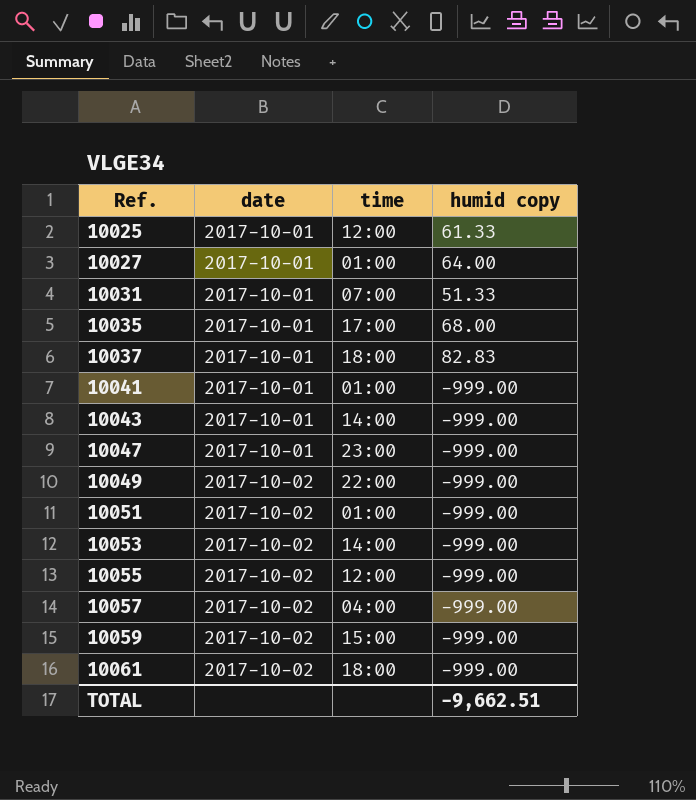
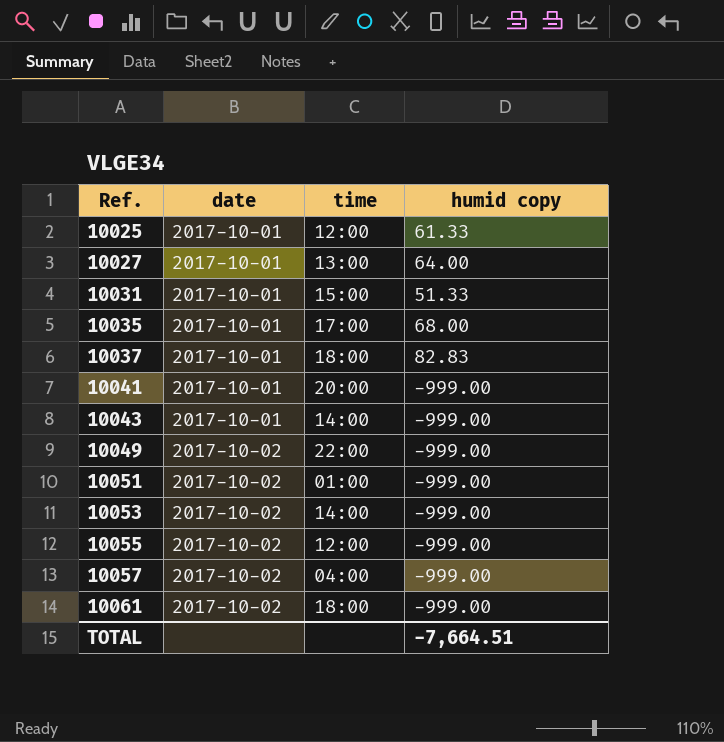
row 10047: 2017-10-01 | 23:00 | -999.00 -> none
row 10059: 2017-10-02 | 15:00 | -999.00 -> none
10027 | time: 01:00 -> 13:00
10031 | time: 07:00 -> 15:00
10041 | time: 01:00 -> 20:00
TOTAL | humid copy: -9,662.51 -> -7,664.51

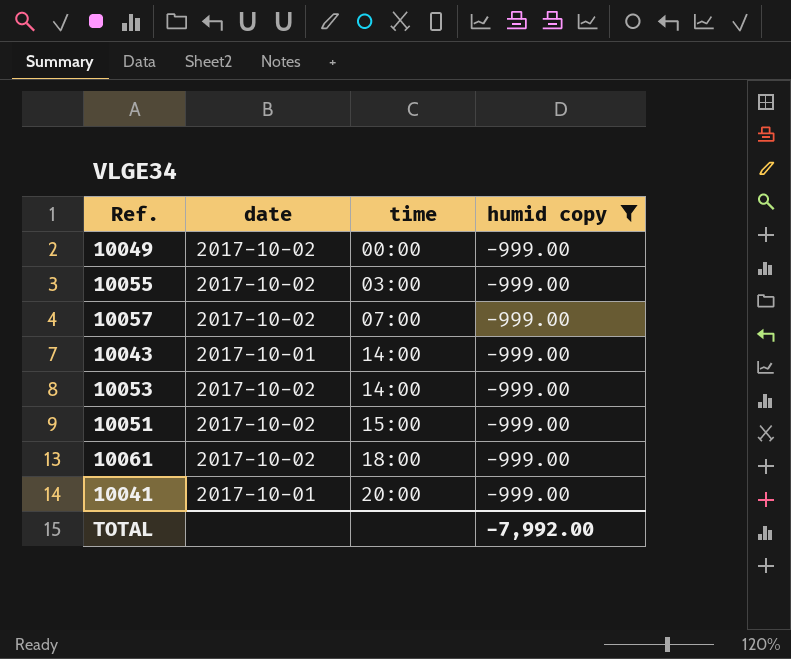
filter: none -> humid copy = -999.00
row order: Ref. ascending -> time ascending
10049 | time: 22:00 -> 00:00
10055 | time: 12:00 -> 03:00
10057 | time: 04:00 -> 07:00
10051 | time: 01:00 -> 15:00
TOTAL | humid copy: -7,664.51 -> -7,992.00

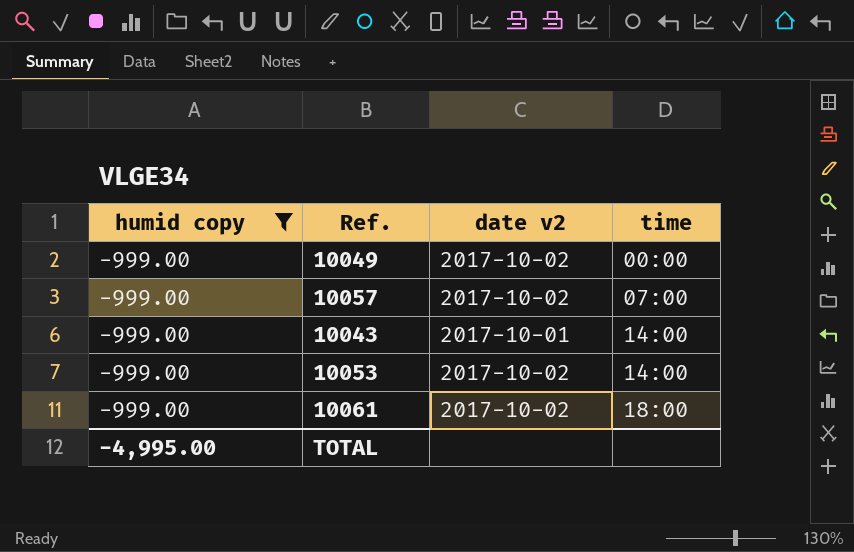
column humid copy | position: 4 -> 1
column name: date -> date v2
row 10055: 2017-10-02 | 03:00 | -999.00 -> none
row 10051: 2017-10-02 | 15:00 | -999.00 -> none
row 10041: 2017-10-01 | 20:00 | -999.00 -> none
TOTAL | humid copy: -7,992.00 -> -4,995.00

